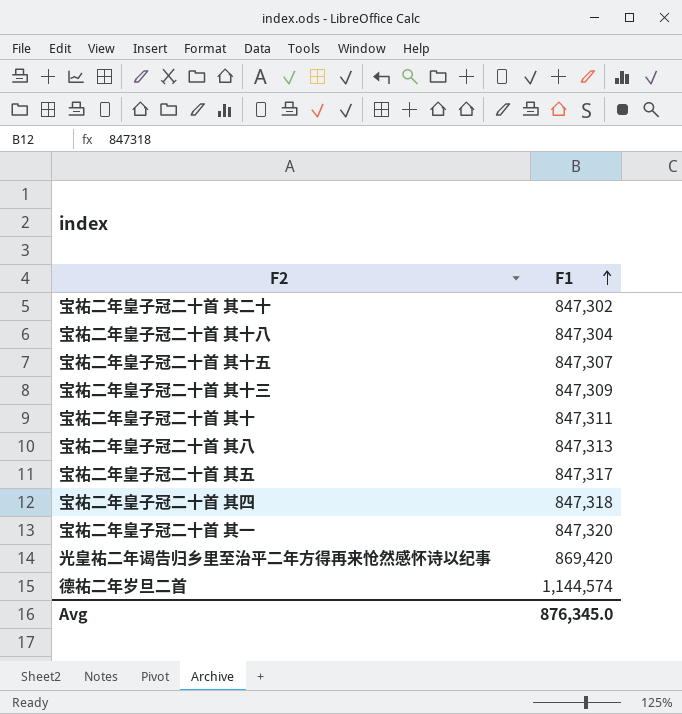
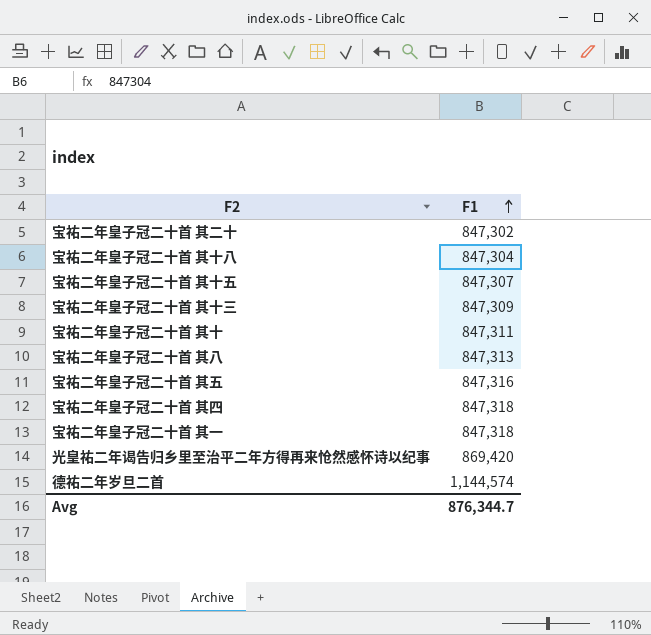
宝祐二年皇子冠二十首 其五 | F1: 847,317 -> 847,316
宝祐二年皇子冠二十首 其一 | F1: 847,320 -> 847,318
Avg | F1: 876,345.0 -> 876,344.7

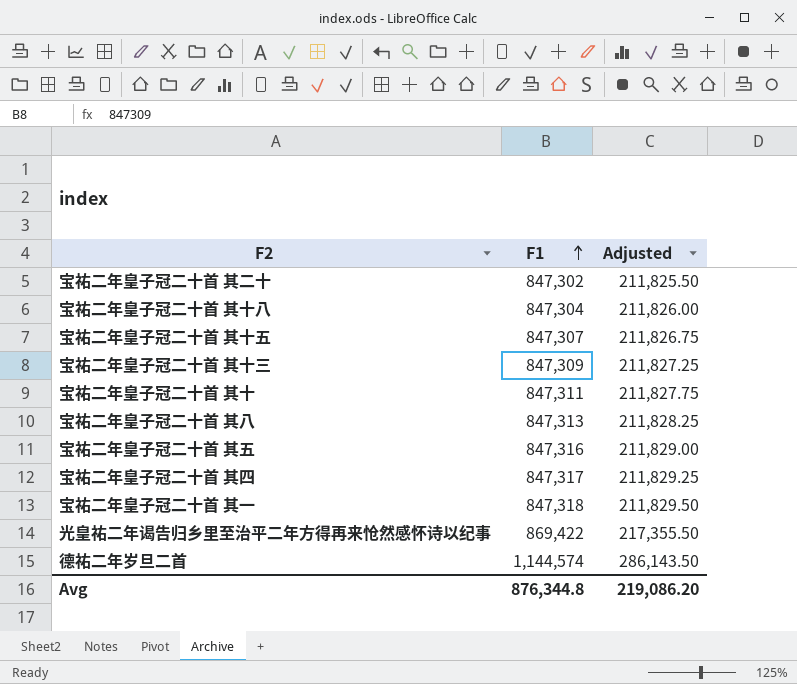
column Adjusted | formula: none -> [F1] * 0.25
宝祐二年皇子冠二十首 其四 | F1: 847,318 -> 847,317
光皇祐二年谒告归乡里至治平二年方得再来怆然感怀诗以纪事 | F1: 869,420 -> 869,422
Avg | F1: 876,344.7 -> 876,344.8

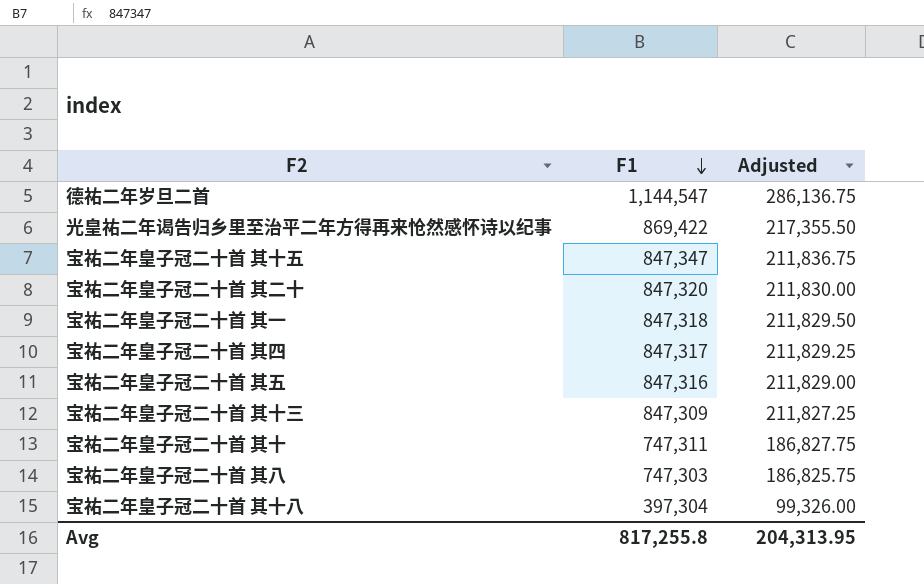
row order: F1 ascending -> F1 descending
德祐二年岁旦二首 | F1: 1,144,574 -> 1,144,547
德祐二年岁旦二首 | Adjusted: 286,143.50 -> 286,136.75
宝祐二年皇子冠二十首 其十五 | F1: 847,307 -> 847,347
宝祐二年皇子冠二十首 其十五 | Adjusted: 211,826.75 -> 211,836.75
宝祐二年皇子冠二十首 其二十 | F1: 847,302 -> 847,320
宝祐二年皇子冠二十首 其二十 | Adjusted: 211,825.50 -> 211,830.00
宝祐二年皇子冠二十首 其十 | F1: 847,311 -> 747,311
宝祐二年皇子冠二十首 其十 | Adjusted: 211,827.75 -> 186,827.75
宝祐二年皇子冠二十首 其八 | F1: 847,313 -> 747,303
宝祐二年皇子冠二十首 其八 | Adjusted: 211,828.25 -> 186,825.75
宝祐二年皇子冠二十首 其十八 | F1: 847,304 -> 397,304
宝祐二年皇子冠二十首 其十八 | Adjusted: 211,826.00 -> 99,326.00
Avg | F1: 876,344.8 -> 817,255.8
Avg | Adjusted: 219,086.20 -> 204,313.95

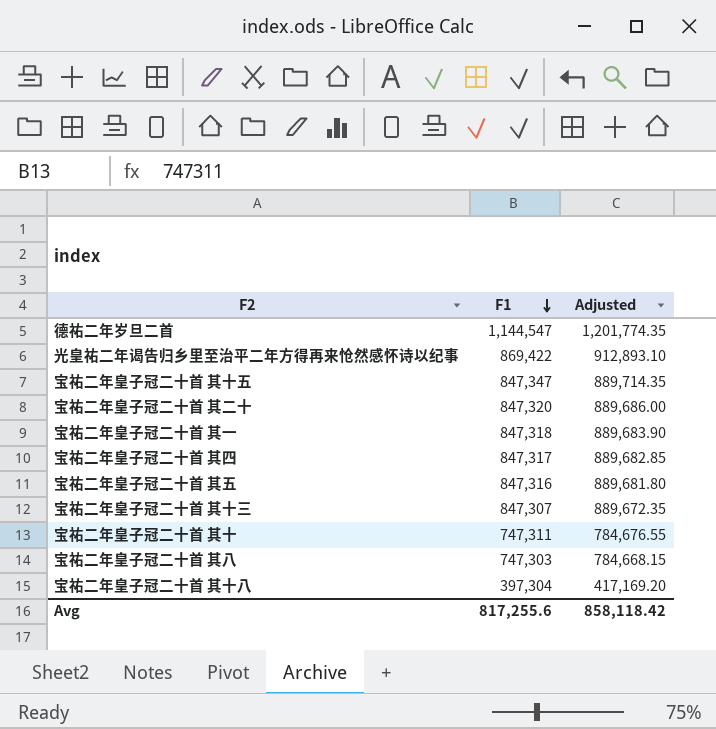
column Adjusted | formula: [F1] * 0.25 -> [F1] * 1.05
宝祐二年皇子冠二十首 其十三 | F1: 847,309 -> 847,307
Avg | F1: 817,255.8 -> 817,255.6
Avg | Adjusted: 204,313.95 -> 858,118.42

